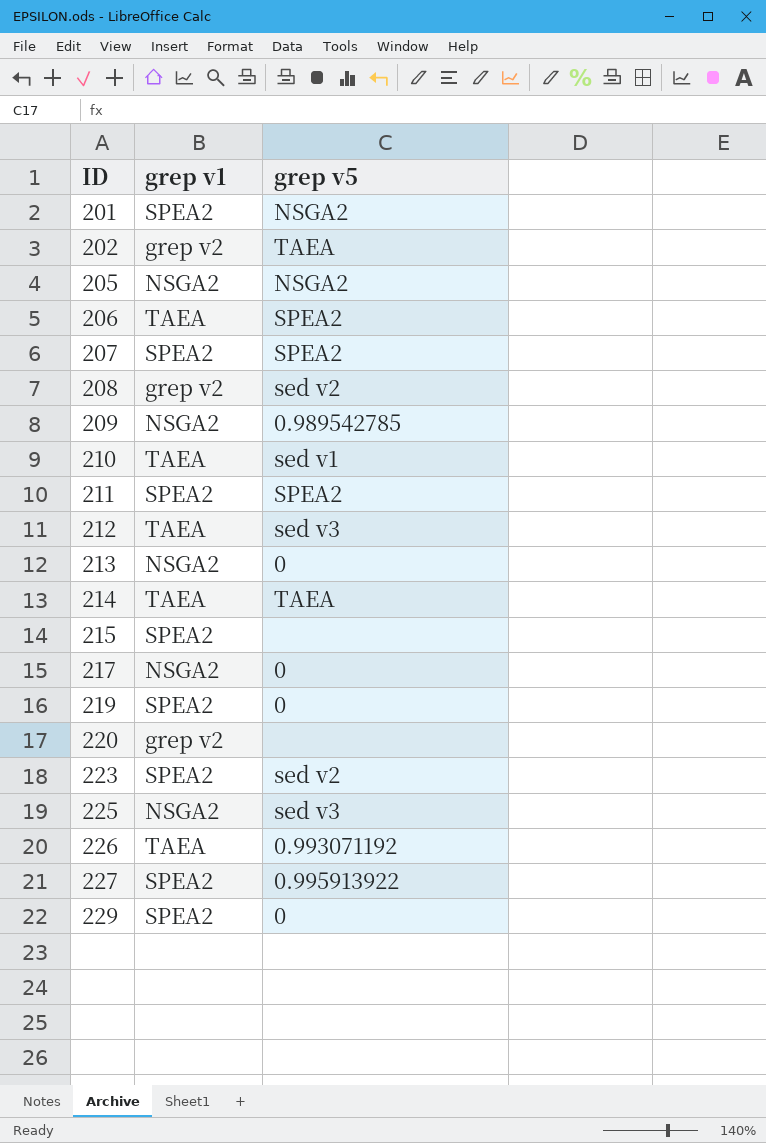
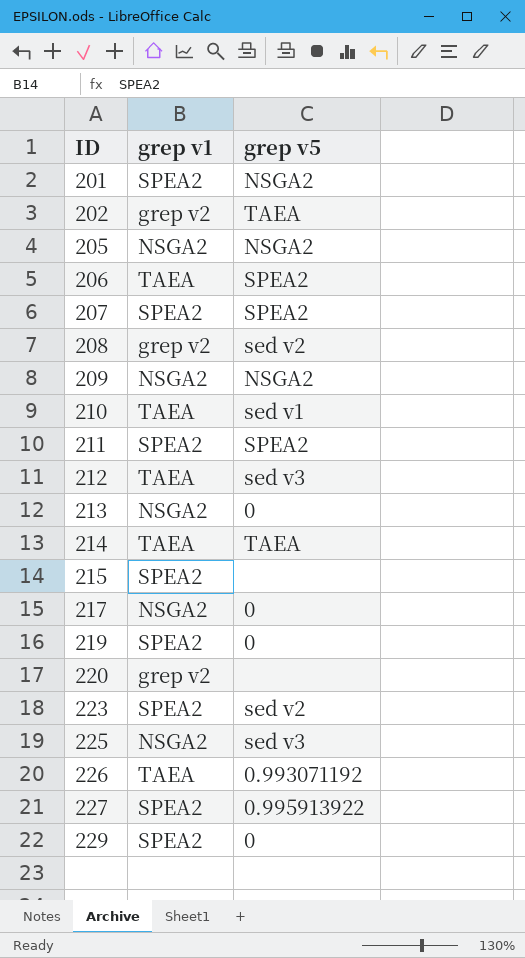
209 | grep v5: 0.989542785 -> NSGA2

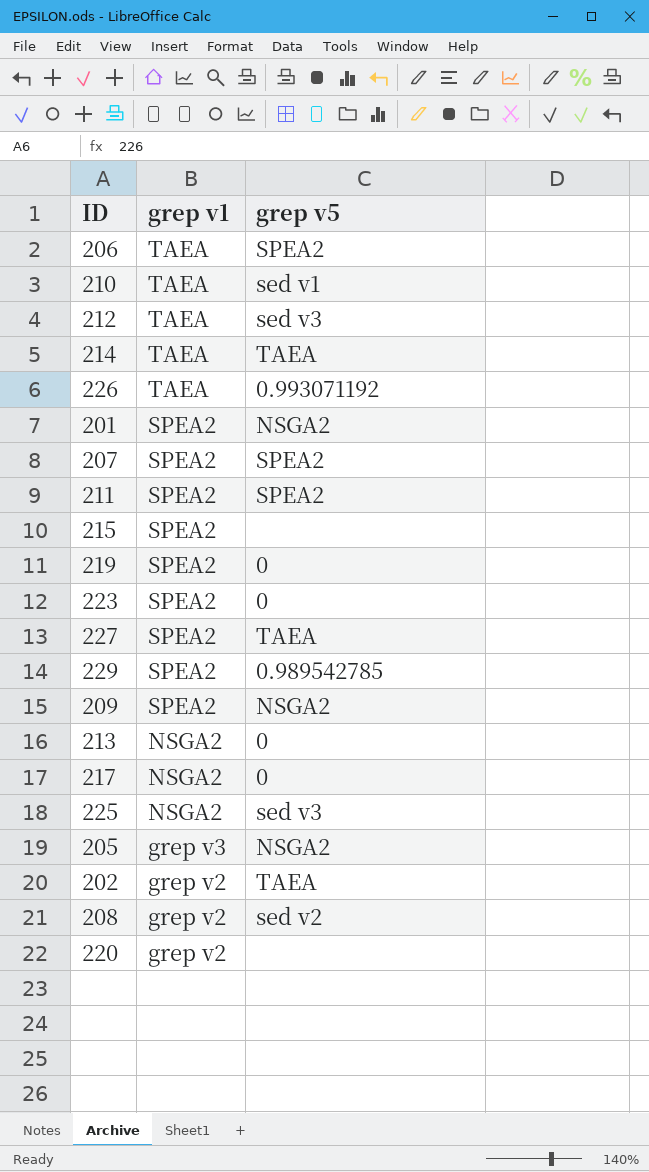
row order: ID ascending -> grep v1 descending
223 | grep v5: sed v2 -> 0
227 | grep v5: 0.995913922 -> TAEA
229 | grep v5: 0 -> 0.989542785
209 | grep v1: NSGA2 -> SPEA2
205 | grep v1: NSGA2 -> grep v3

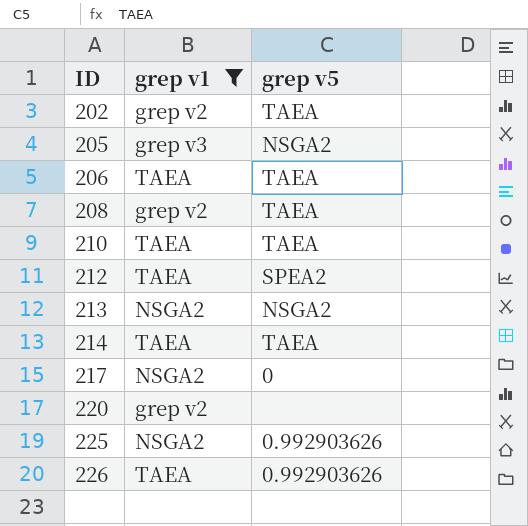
filter: none -> grep v1 != SPEA2
row order: grep v1 descending -> ID ascending
206 | grep v5: SPEA2 -> TAEA
208 | grep v5: sed v2 -> TAEA
210 | grep v5: sed v1 -> TAEA
212 | grep v5: sed v3 -> SPEA2
213 | grep v5: 0 -> NSGA2
225 | grep v5: sed v3 -> 0.992903626
226 | grep v5: 0.993071192 -> 0.992903626

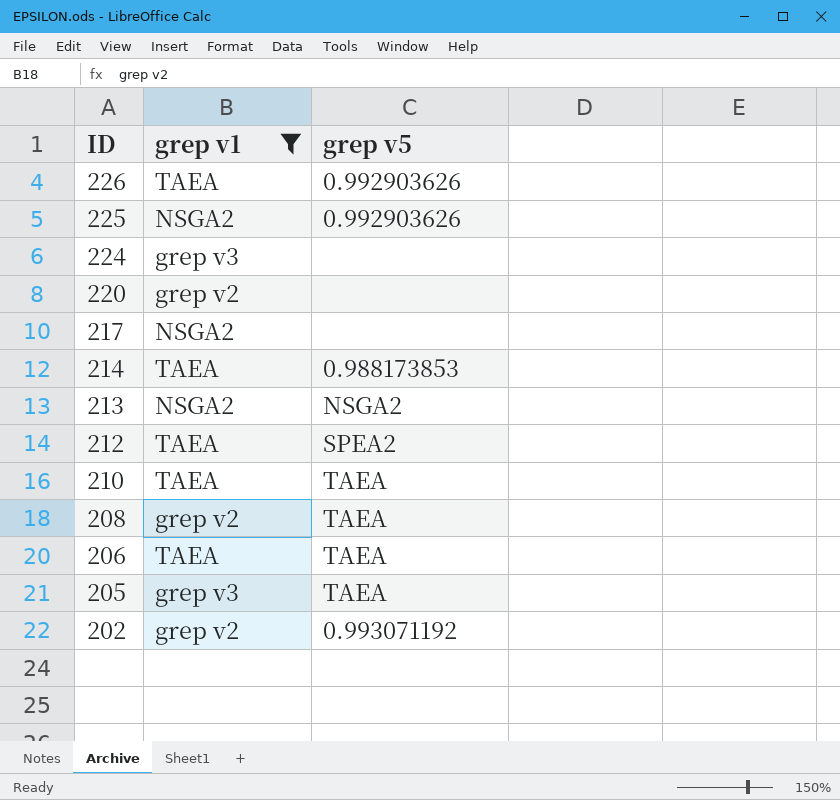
row order: ID ascending -> ID descending
row 224: none -> grep v3 | none
217 | grep v5: 0 -> none
214 | grep v5: TAEA -> 0.988173853
205 | grep v5: NSGA2 -> TAEA
202 | grep v5: TAEA -> 0.993071192

